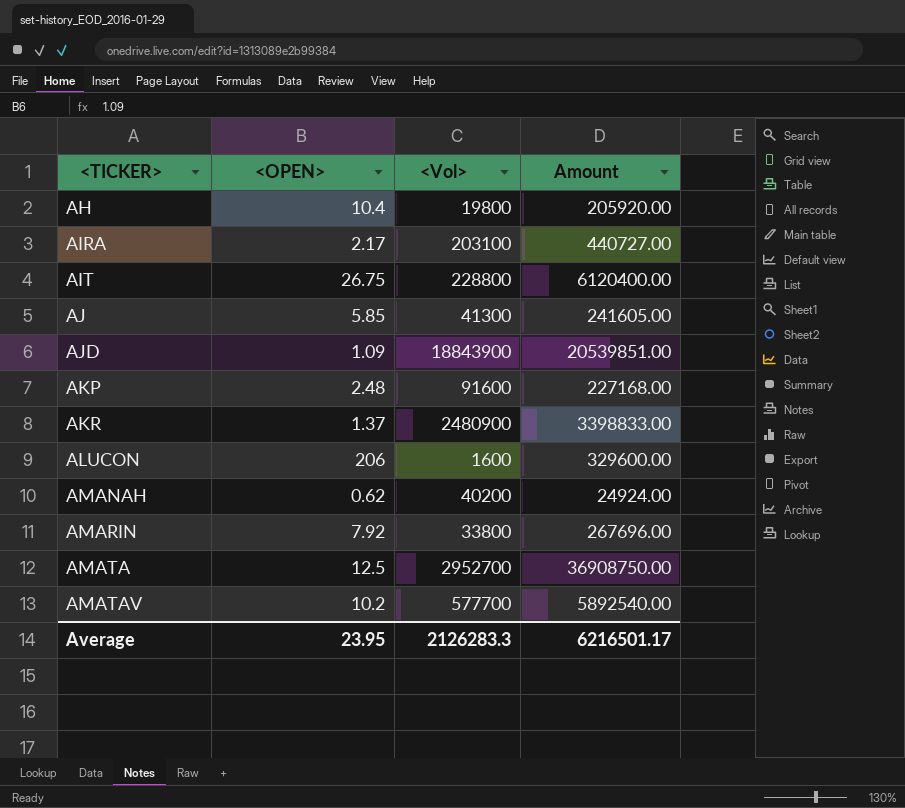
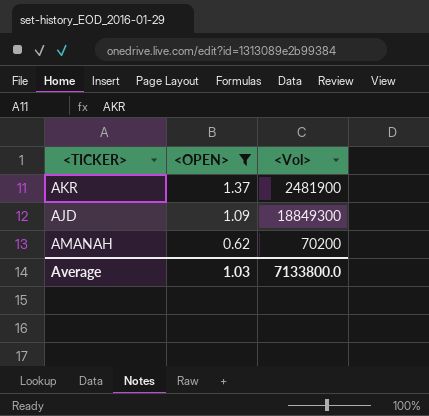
filter: none -> <OPEN> <= 1.37
row order: <TICKER> ascending -> <OPEN> descending
column Amount | formula: [<OPEN>] * [<Vol>] -> none
AKR | <Vol>: 2480900 -> 2481900
AJD | <Vol>: 18843900 -> 18849300
AMANAH | <Vol>: 40200 -> 70200
Average | <OPEN>: 23.95 -> 1.03
Average | <Vol>: 2126283.3 -> 7133800.0

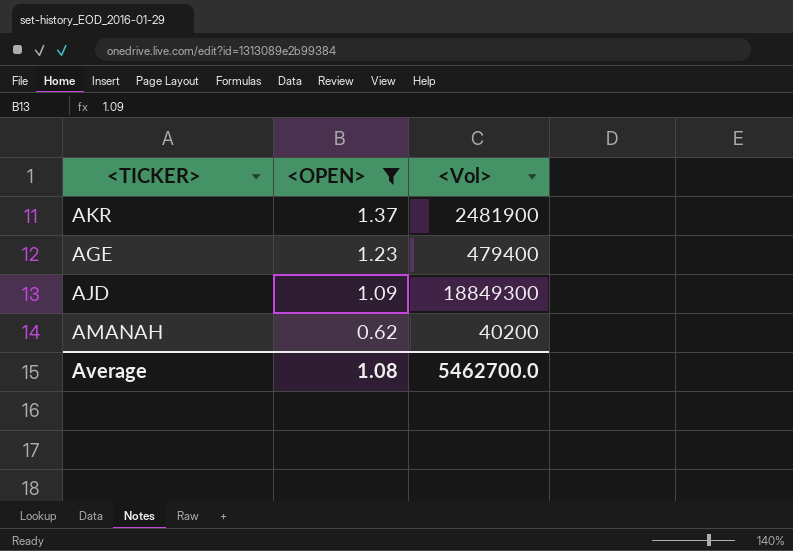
row AGE: none -> 1.23 | 479400
AMANAH | <Vol>: 70200 -> 40200
Average | <OPEN>: 1.03 -> 1.08
Average | <Vol>: 7133800.0 -> 5462700.0

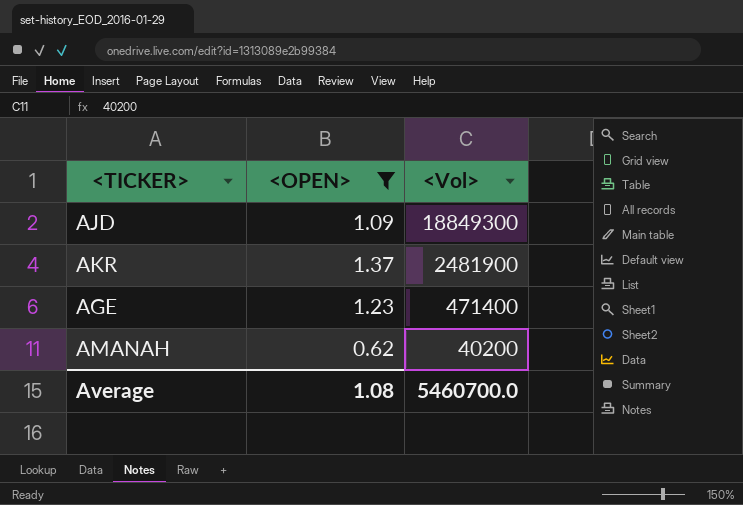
row order: <OPEN> descending -> <Vol> descending
AGE | <Vol>: 479400 -> 471400
Average | <Vol>: 5462700.0 -> 5460700.0

